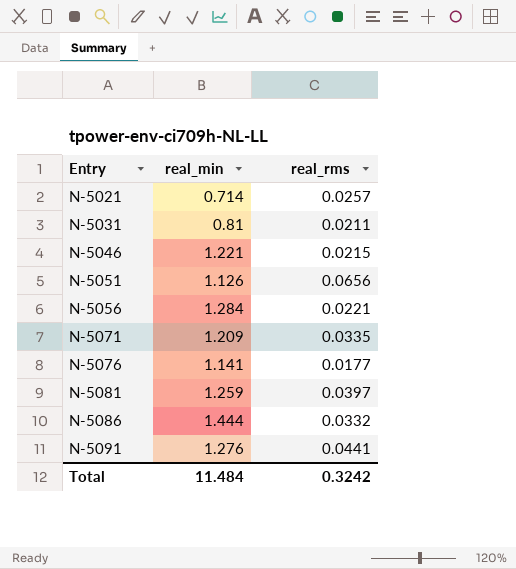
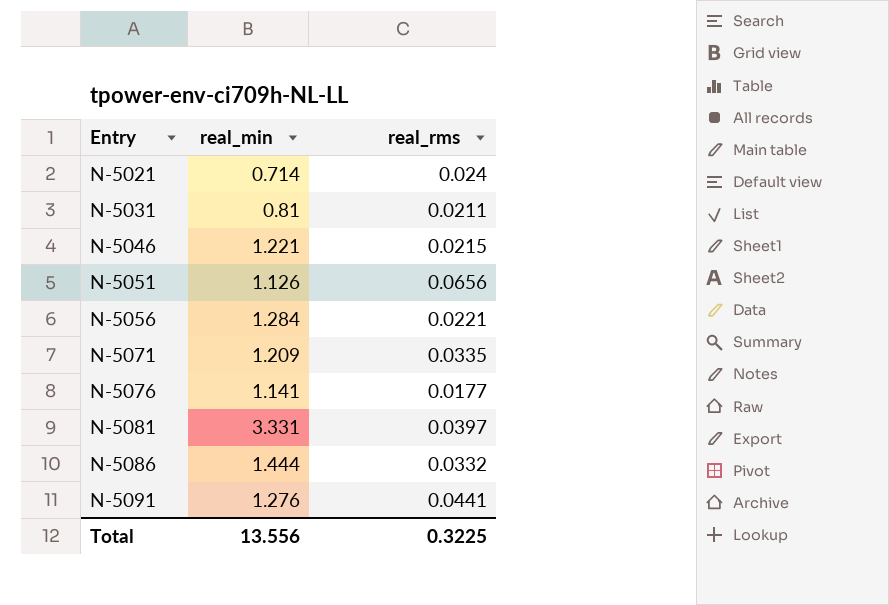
N-5021 | real_rms: 0.0257 -> 0.024
N-5081 | real_min: 1.259 -> 3.331
Total | real_min: 11.484 -> 13.556
Total | real_rms: 0.3242 -> 0.3225

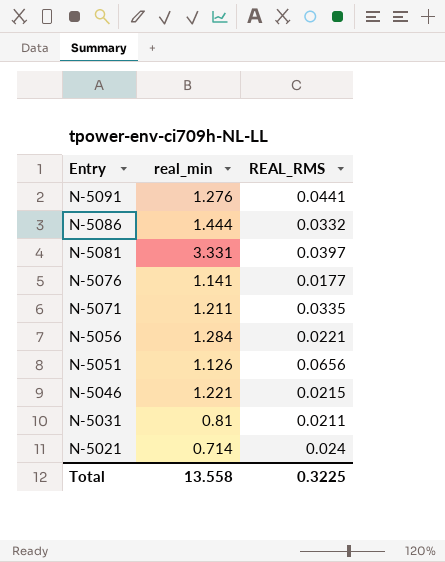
row order: Entry ascending -> Entry descending
column name: real_rms -> REAL_RMS
N-5071 | real_min: 1.209 -> 1.211
Total | real_min: 13.556 -> 13.558

